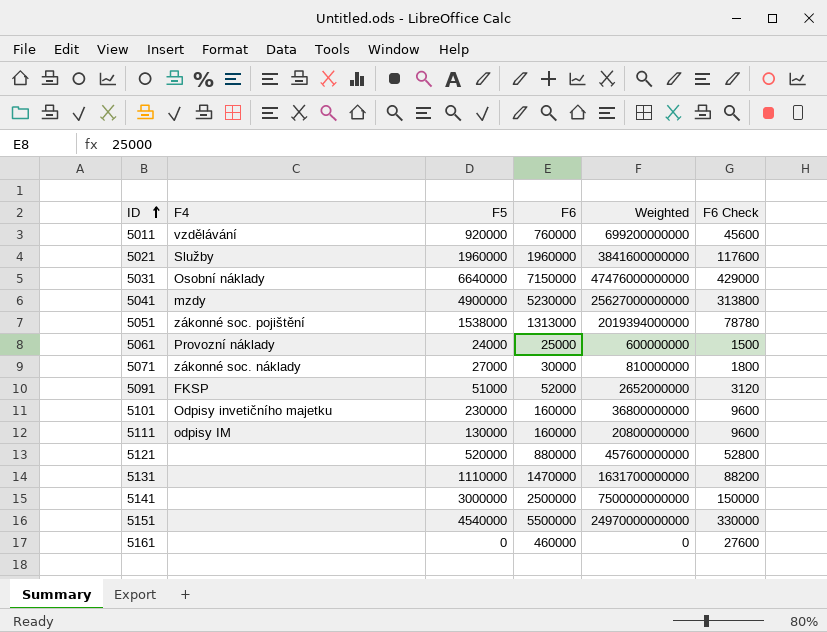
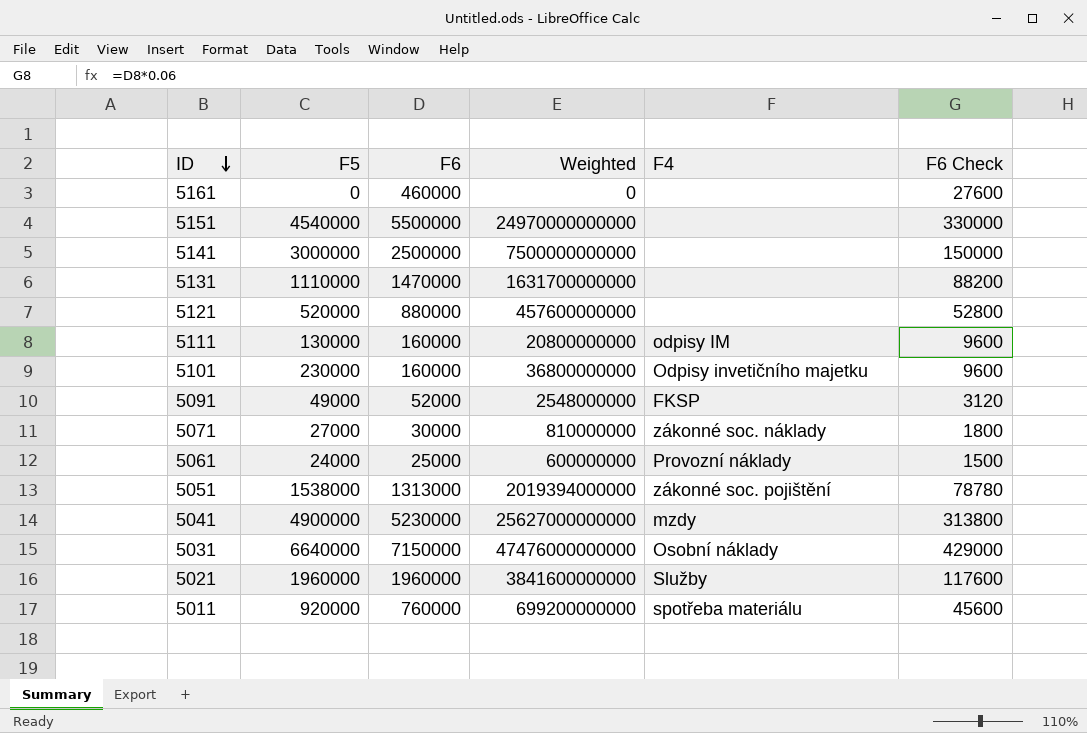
row order: ID ascending -> ID descending
column F4 | position: 2 -> 5
5091 | F5: 51000 -> 49000
5091 | Weighted: 2652000000 -> 2548000000
5011 | F4: vzdělávání -> spotřeba materiálu

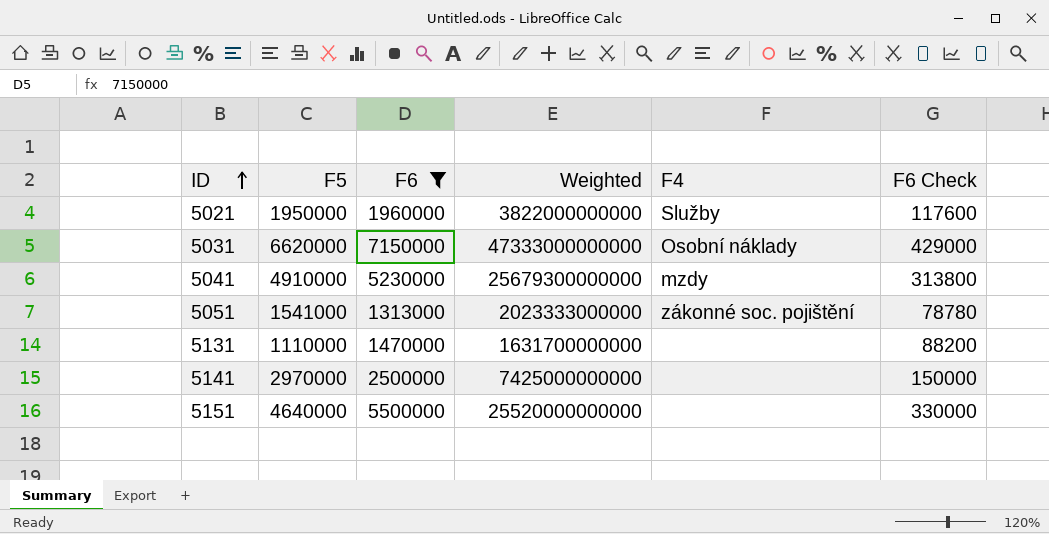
filter: none -> F6 >= 1313000
row order: ID descending -> ID ascending
5021 | F5: 1960000 -> 1950000
5021 | Weighted: 3841600000000 -> 3822000000000
5031 | F5: 6640000 -> 6620000
5031 | Weighted: 47476000000000 -> 47333000000000
5041 | F5: 4900000 -> 4910000
5041 | Weighted: 25627000000000 -> 25679300000000
5051 | F5: 1538000 -> 1541000
5051 | Weighted: 2019394000000 -> 2023333000000
5141 | F5: 3000000 -> 2970000
5141 | Weighted: 7500000000000 -> 7425000000000
5151 | F5: 4540000 -> 4640000
5151 | Weighted: 24970000000000 -> 25520000000000

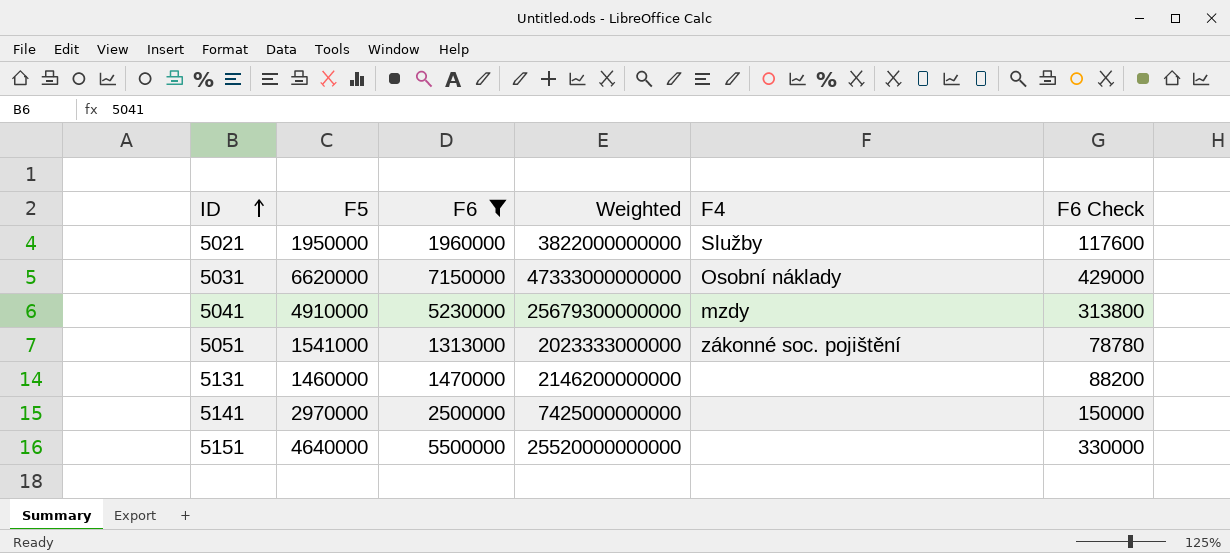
5131 | F5: 1110000 -> 1460000
5131 | Weighted: 1631700000000 -> 2146200000000

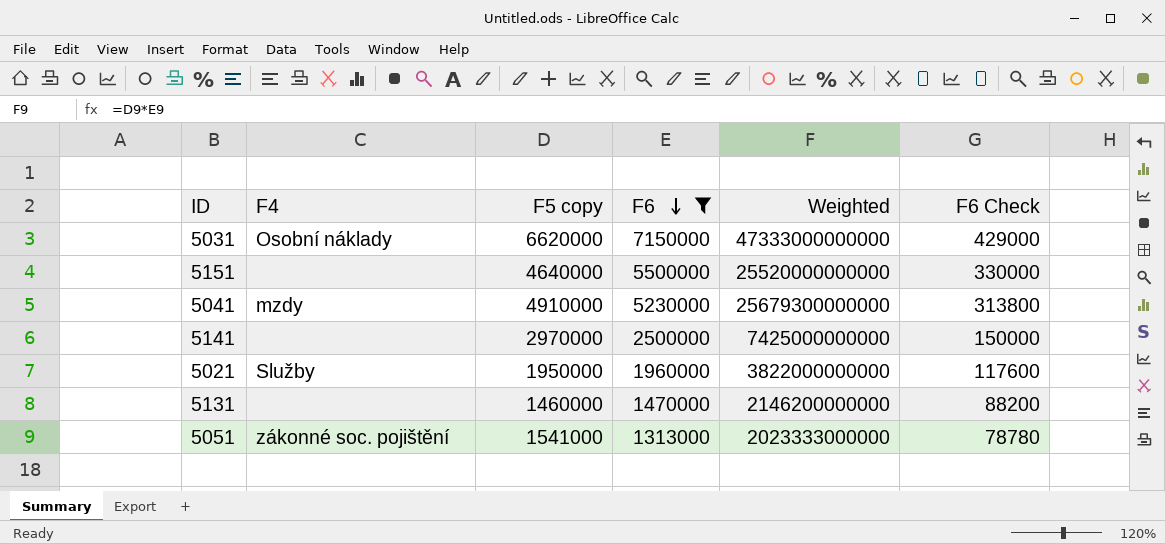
row order: ID ascending -> F6 descending
column F4 | position: 5 -> 2
column name: F5 -> F5 copy

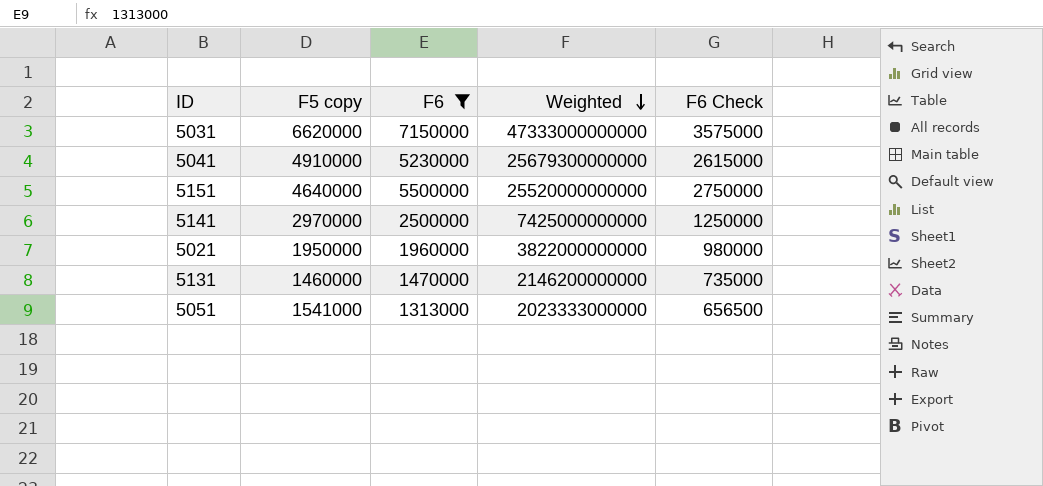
row order: F6 descending -> Weighted descending
column F4 | position: 2 -> none
column F6 Check | formula: [F6] * 0.06 -> [F6] * 0.5

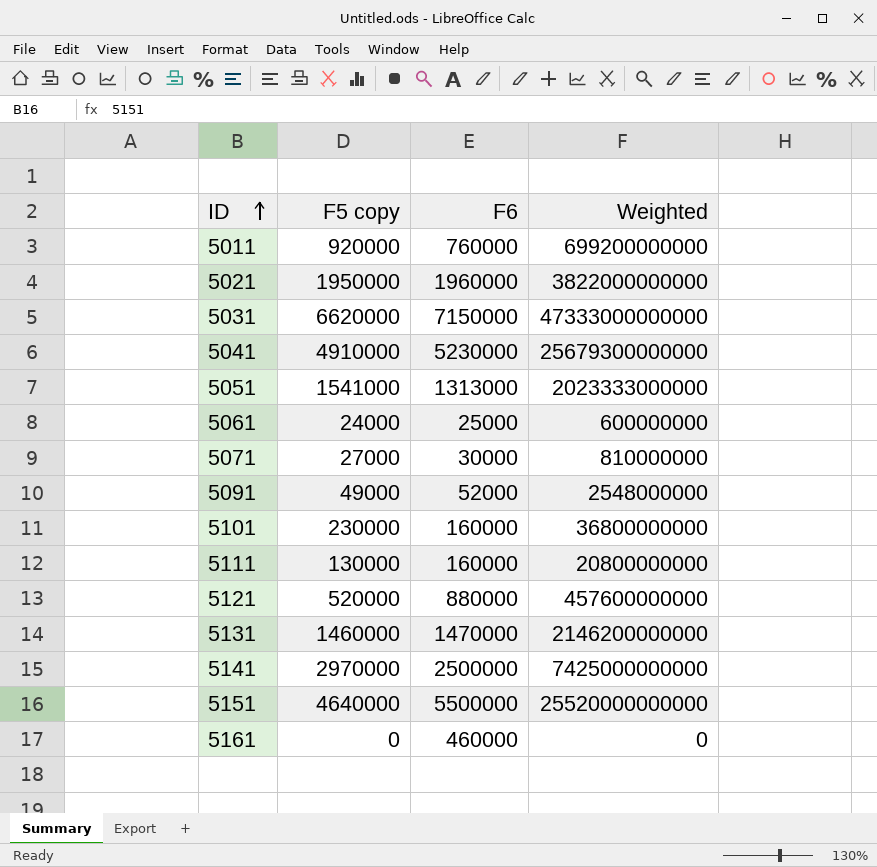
filter: F6 >= 1313000 -> none
row order: Weighted descending -> ID ascending
column F6 Check | formula: [F6] * 0.5 -> none

